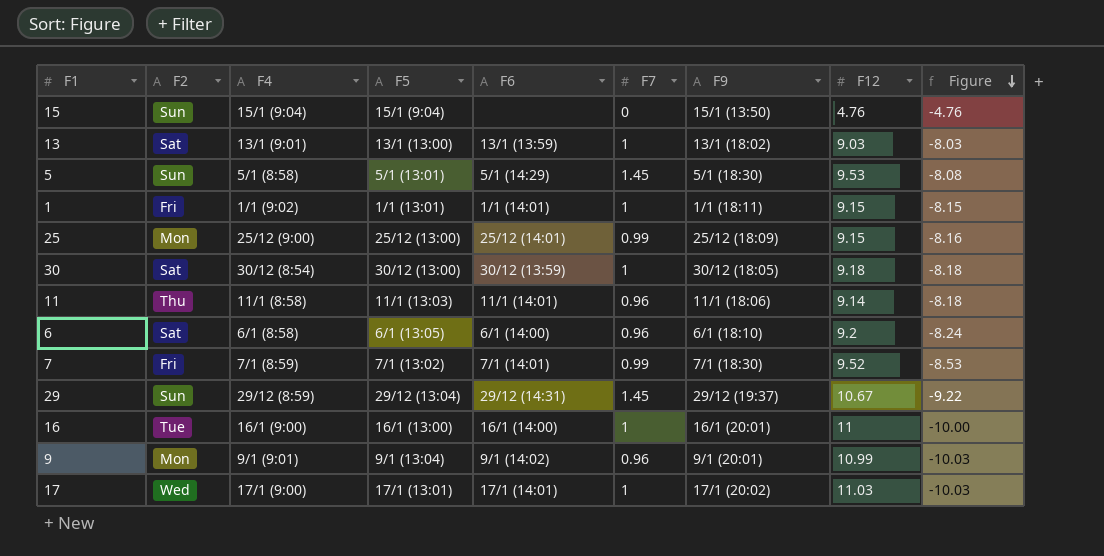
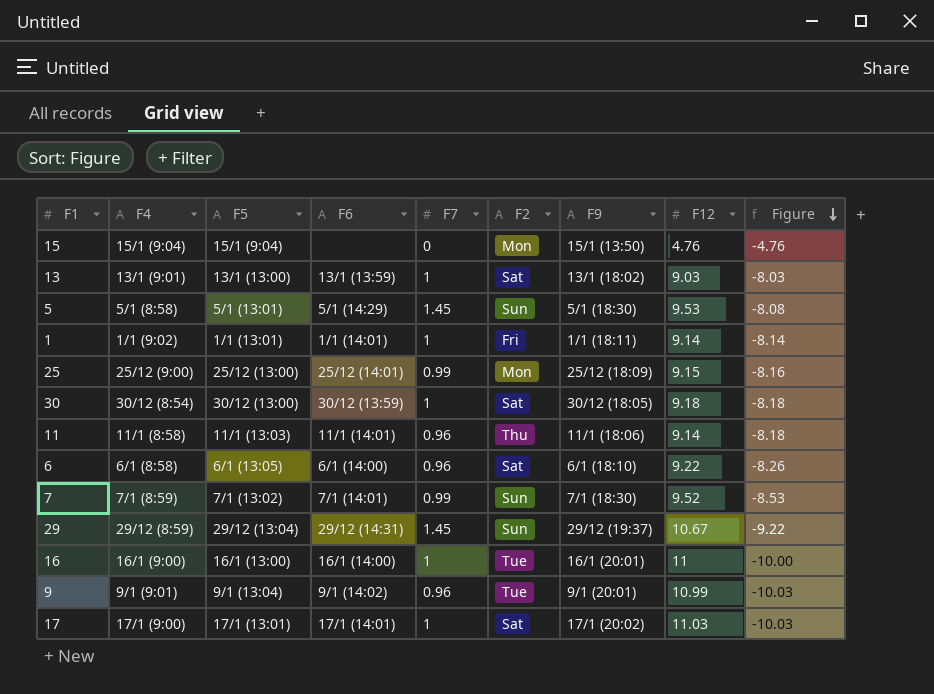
column F2 | position: 2 -> 6
15 | F2: Sun -> Mon
1 | F12: 9.15 -> 9.14
1 | Figure: -8.15 -> -8.14
6 | F12: 9.2 -> 9.22
6 | Figure: -8.24 -> -8.26
7 | F2: Fri -> Sun
9 | F2: Mon -> Tue
17 | F2: Wed -> Sat

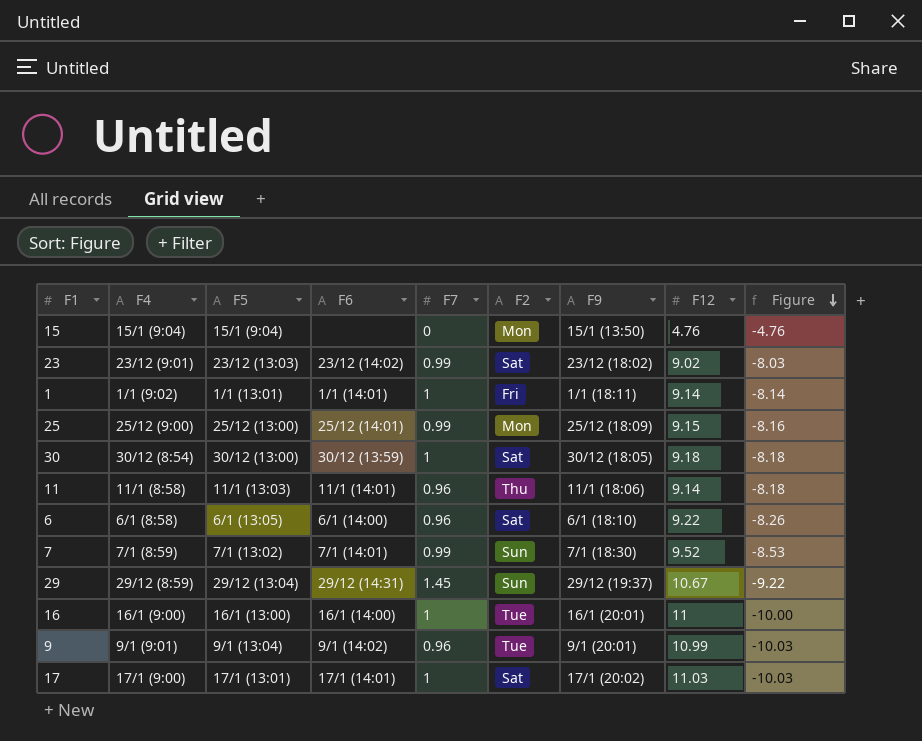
row 13: 13/1 (9:01) | 13/1 (13:00) | 13/1 (13:59) | 1 | Sat | 13/1 (18:02) | 9.03 | -8.03 -> none
row 5: 5/1 (8:58) | 5/1 (13:01) | 5/1 (14:29) | 1.45 | Sun | 5/1 (18:30) | 9.53 | -8.08 -> none
row 23: none -> 23/12 (9:01) | 23/12 (13:03) | 23/12 (14:02) | 0.99 | Sat | 23/12 (18:02) | 9.02 | -8.03

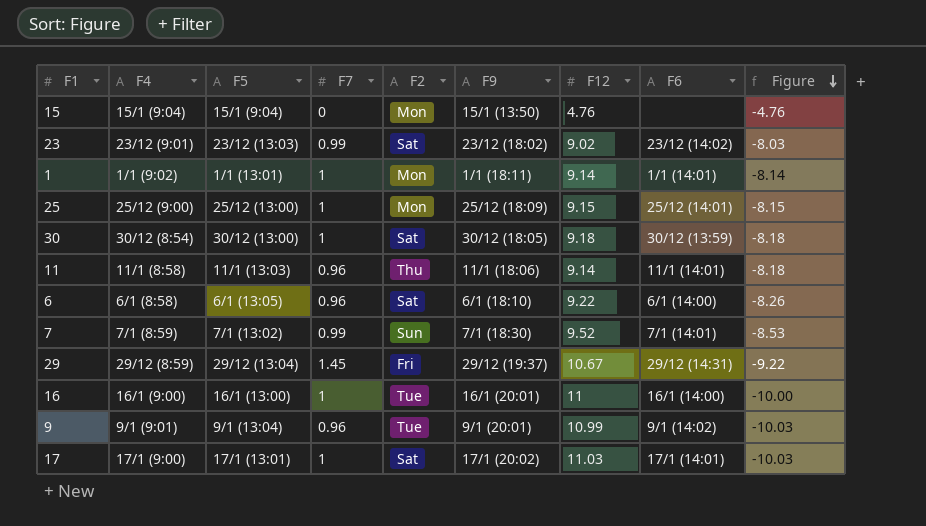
column F6 | position: 4 -> 8
1 | F2: Fri -> Mon
25 | F7: 0.99 -> 1
25 | Figure: -8.16 -> -8.15
29 | F2: Sun -> Fri

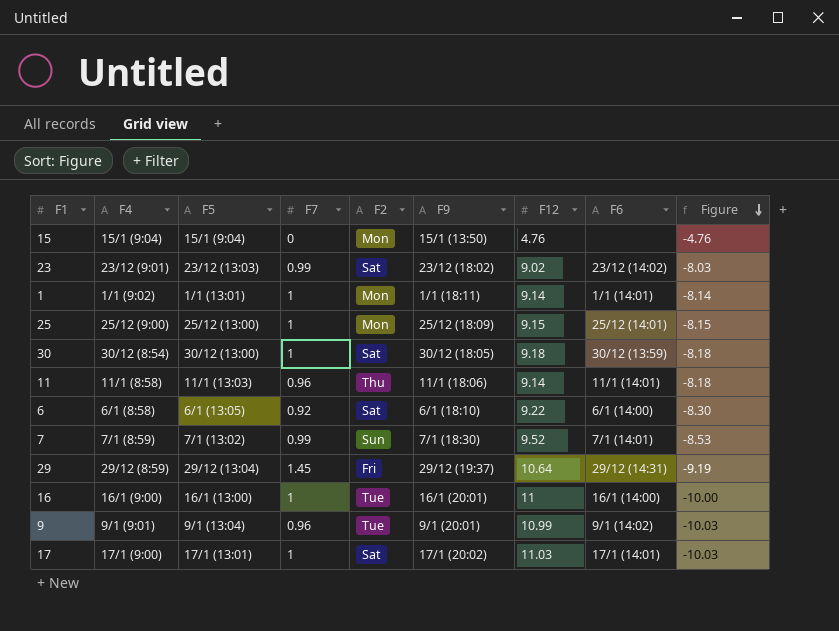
6 | F7: 0.96 -> 0.92
6 | Figure: -8.26 -> -8.30
29 | F12: 10.67 -> 10.64
29 | Figure: -9.22 -> -9.19

